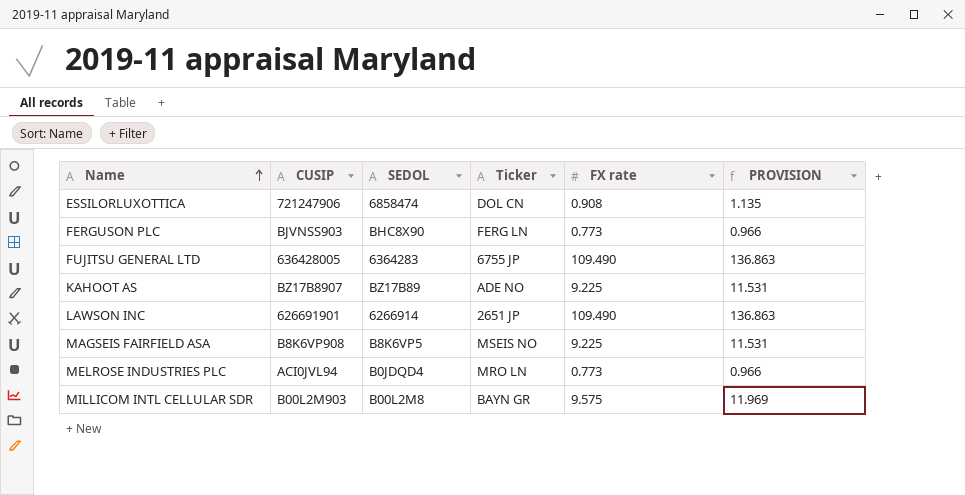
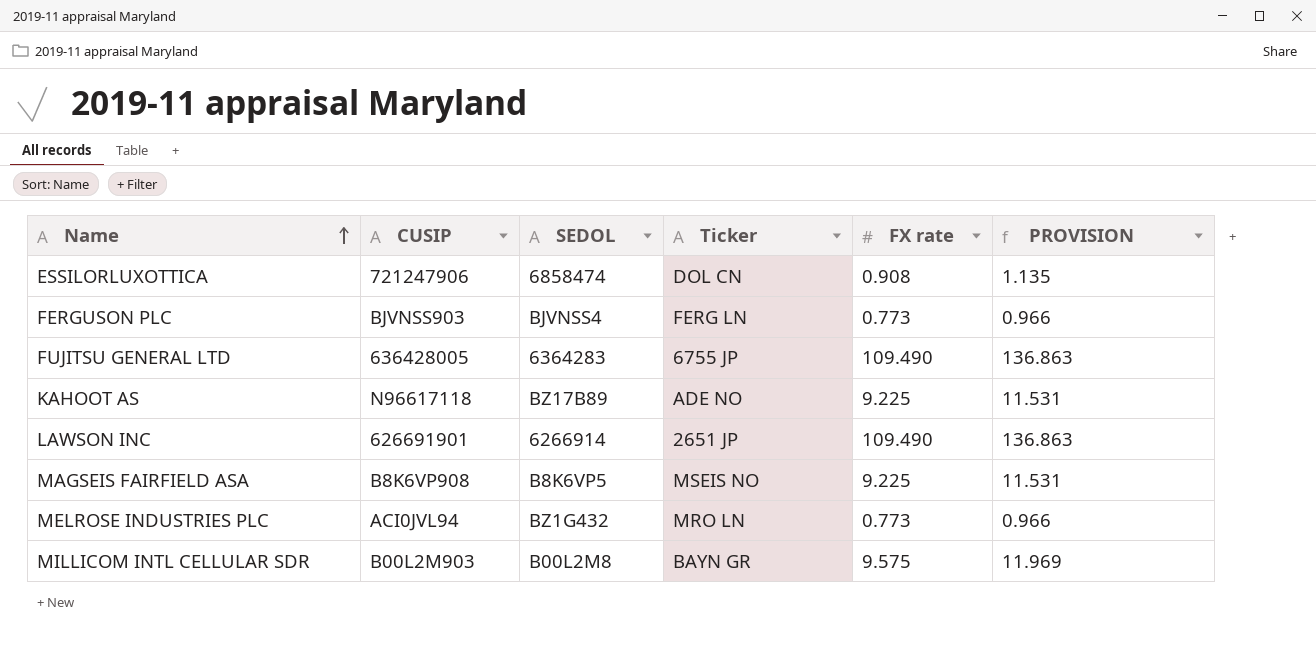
FERGUSON PLC | SEDOL: BHC8X90 -> BJVNSS4
KAHOOT AS | CUSIP: BZ17B8907 -> N96617118
MELROSE INDUSTRIES PLC | SEDOL: B0JDQD4 -> BZ1G432

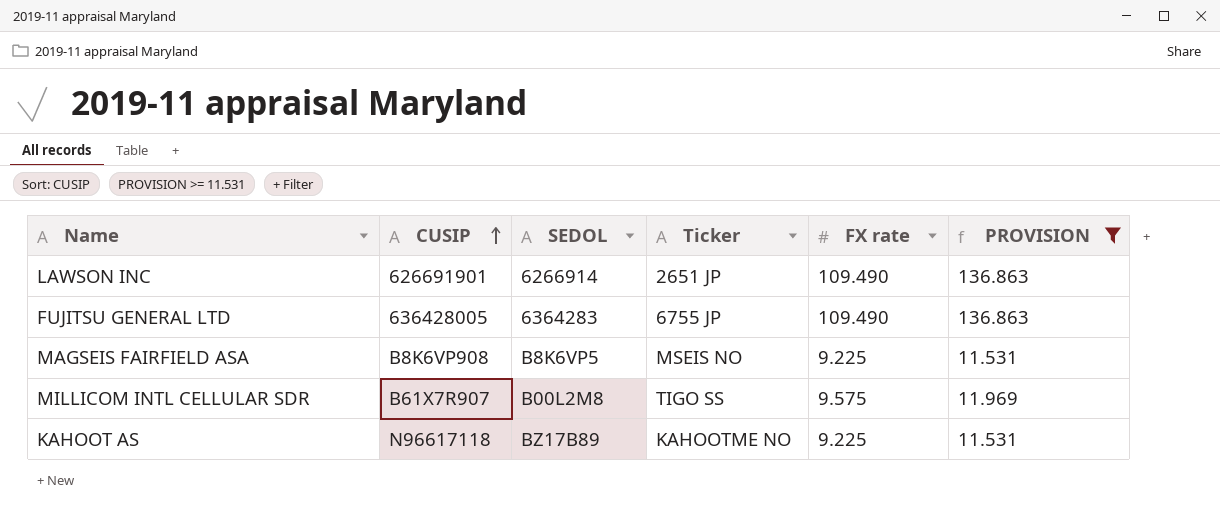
filter: none -> PROVISION >= 11.531
row order: Name ascending -> CUSIP ascending
MILLICOM INTL CELLULAR SDR | CUSIP: B00L2M903 -> B61X7R907
MILLICOM INTL CELLULAR SDR | Ticker: BAYN GR -> TIGO SS
KAHOOT AS | Ticker: ADE NO -> KAHOOTME NO

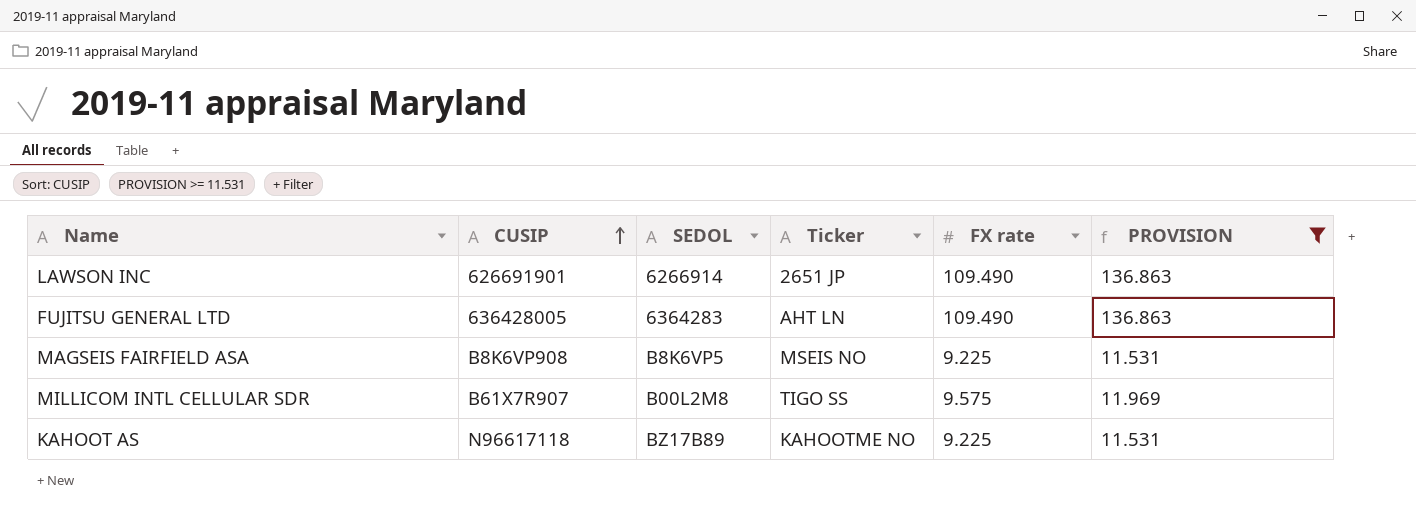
FUJITSU GENERAL LTD | Ticker: 6755 JP -> AHT LN

